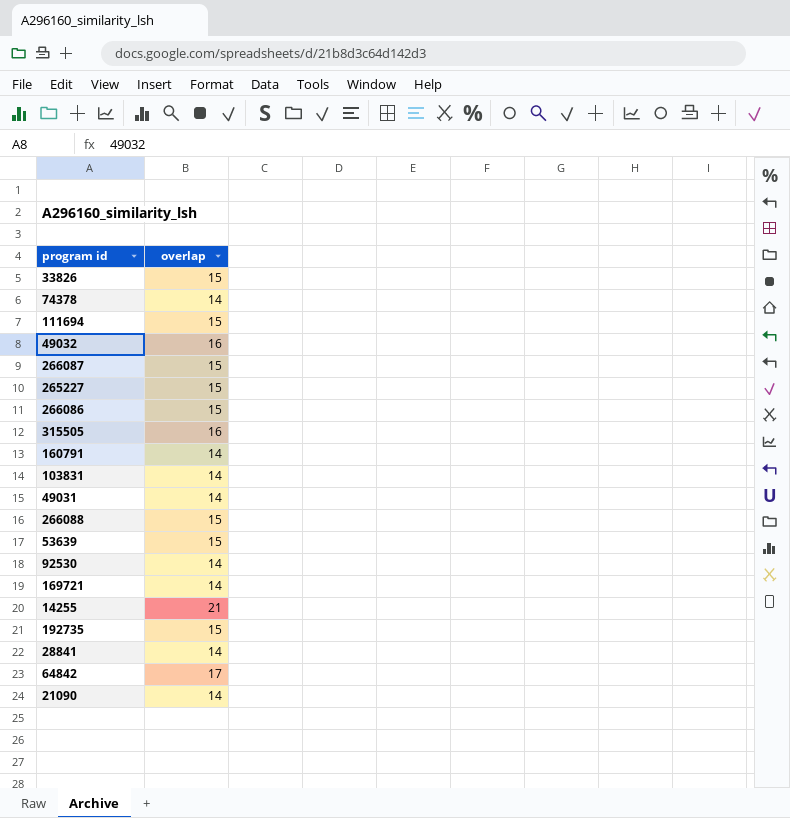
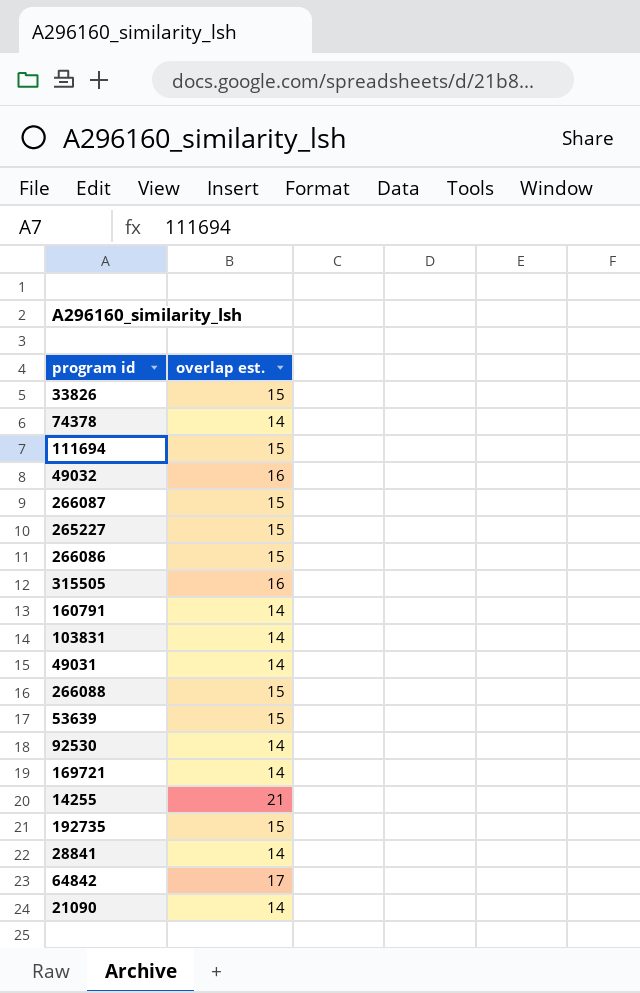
column name: overlap -> overlap est.

